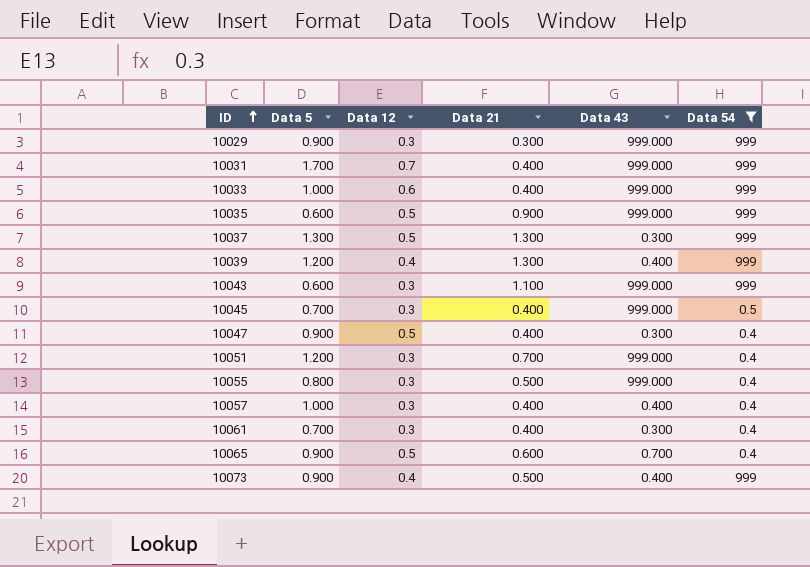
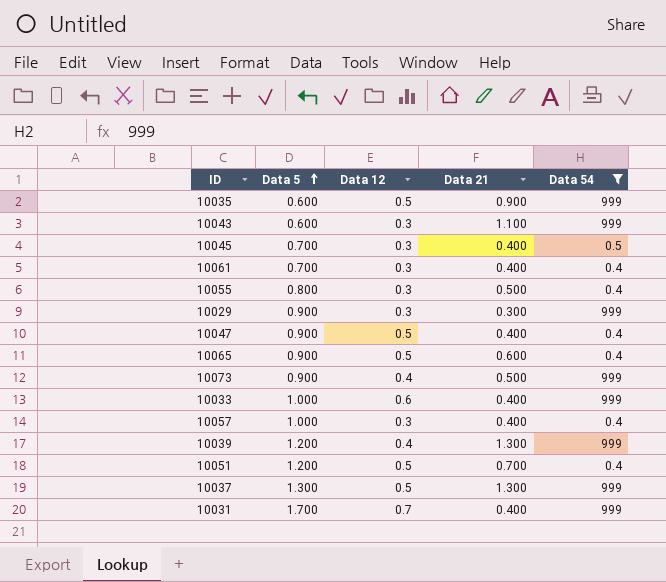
row order: ID ascending -> Data 5 ascending
column Data 43 | position: 5 -> none
10051 | Data 12: 0.3 -> 0.5

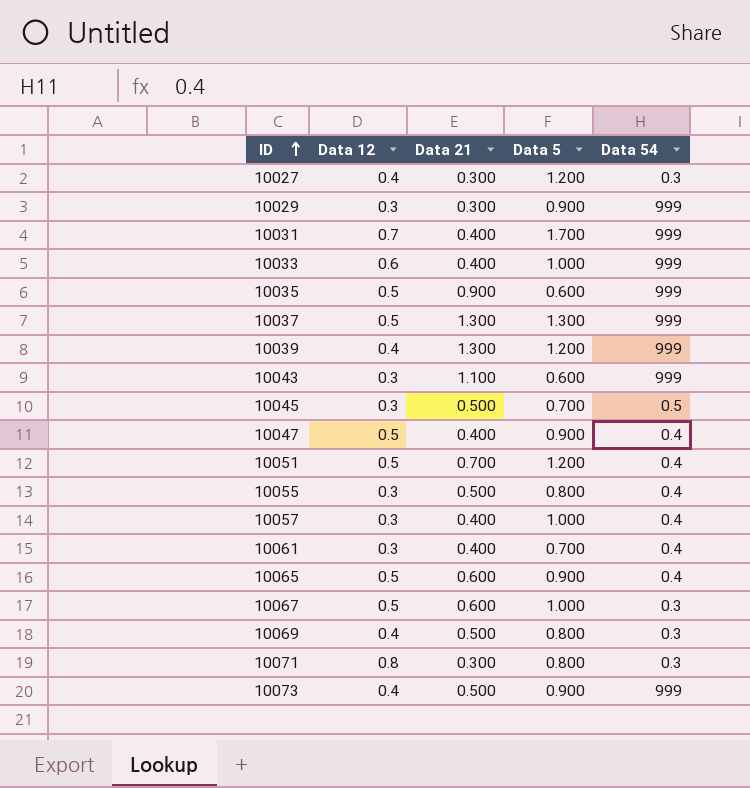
filter: Data 54 != 0.3 -> none
row order: Data 5 ascending -> ID ascending
column Data 5 | position: 2 -> 4
10045 | Data 21: 0.400 -> 0.500

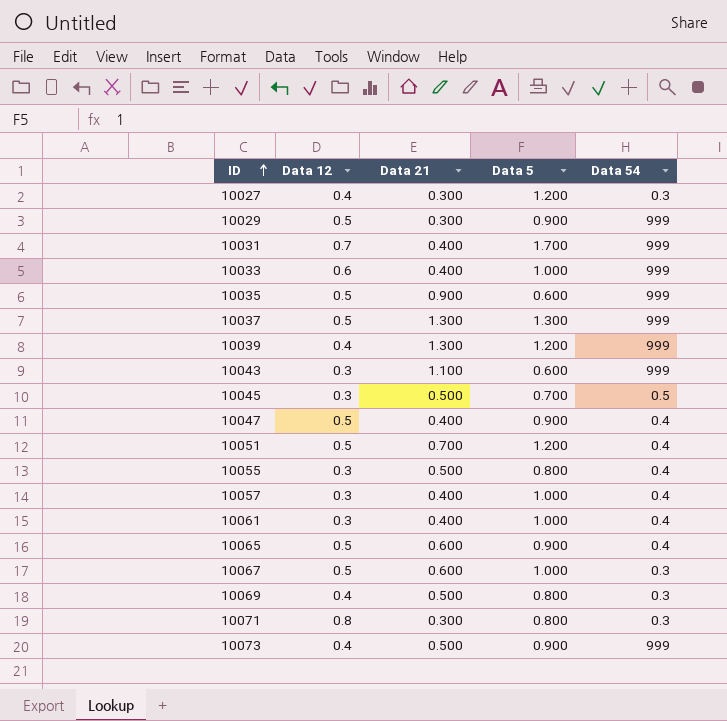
10029 | Data 12: 0.3 -> 0.5
10061 | Data 5: 0.700 -> 1.000

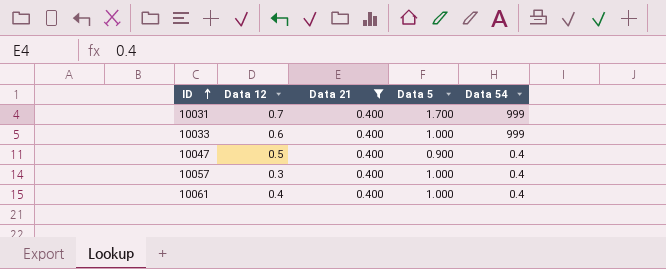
filter: none -> Data 21 = 0.400
10061 | Data 12: 0.3 -> 0.4

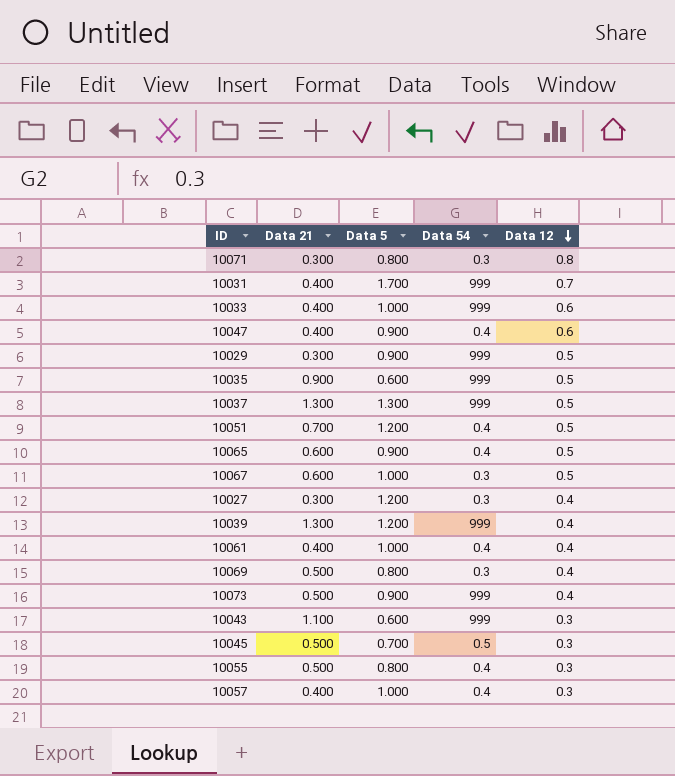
filter: Data 21 = 0.400 -> none
row order: ID ascending -> Data 12 descending
column Data 12 | position: 2 -> 5
10047 | Data 12: 0.5 -> 0.6

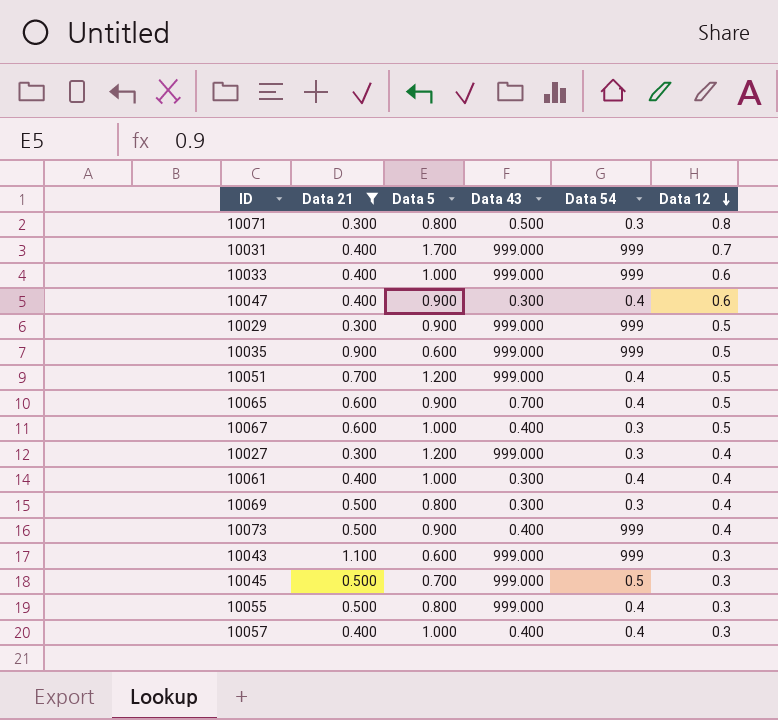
filter: none -> Data 21 != 1.300
column Data 43 | position: none -> 4

